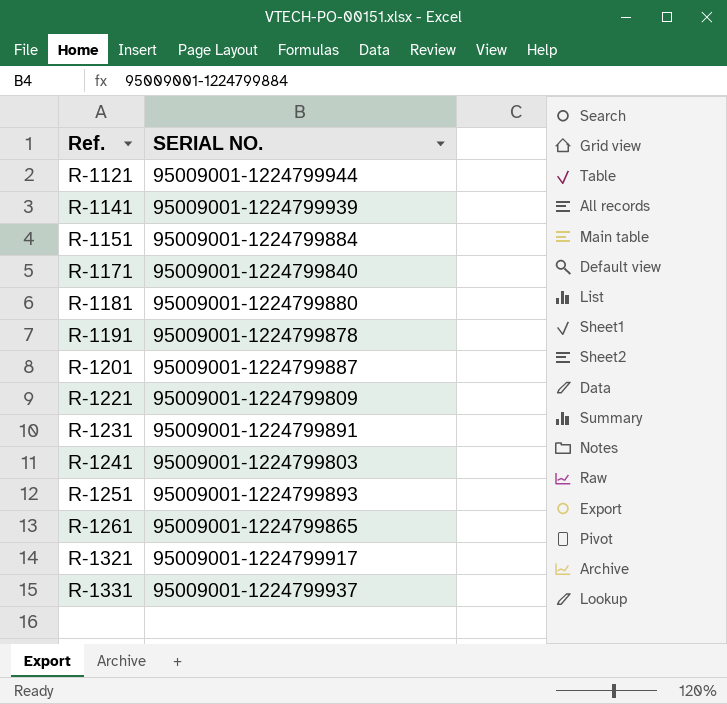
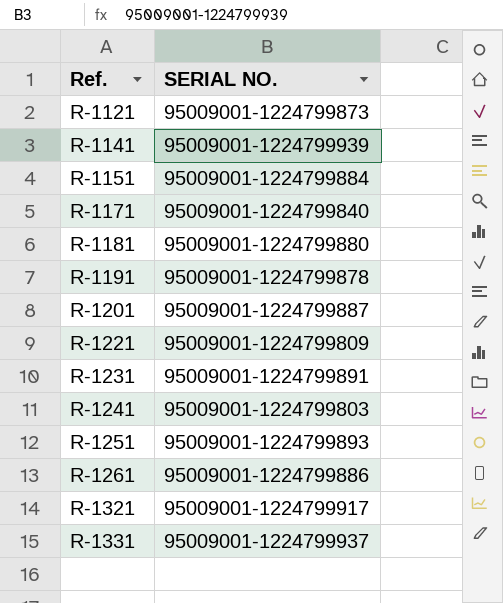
R-1121 | SERIAL NO.: 95009001-1224799944 -> 95009001-1224799873
R-1261 | SERIAL NO.: 95009001-1224799865 -> 95009001-1224799886

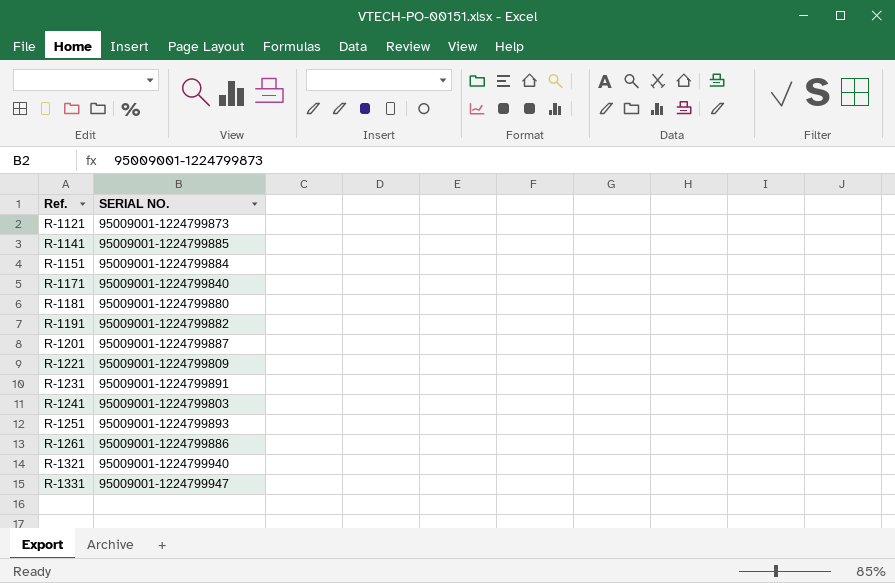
R-1141 | SERIAL NO.: 95009001-1224799939 -> 95009001-1224799885
R-1191 | SERIAL NO.: 95009001-1224799878 -> 95009001-1224799882
R-1321 | SERIAL NO.: 95009001-1224799917 -> 95009001-1224799940
R-1331 | SERIAL NO.: 95009001-1224799937 -> 95009001-1224799947

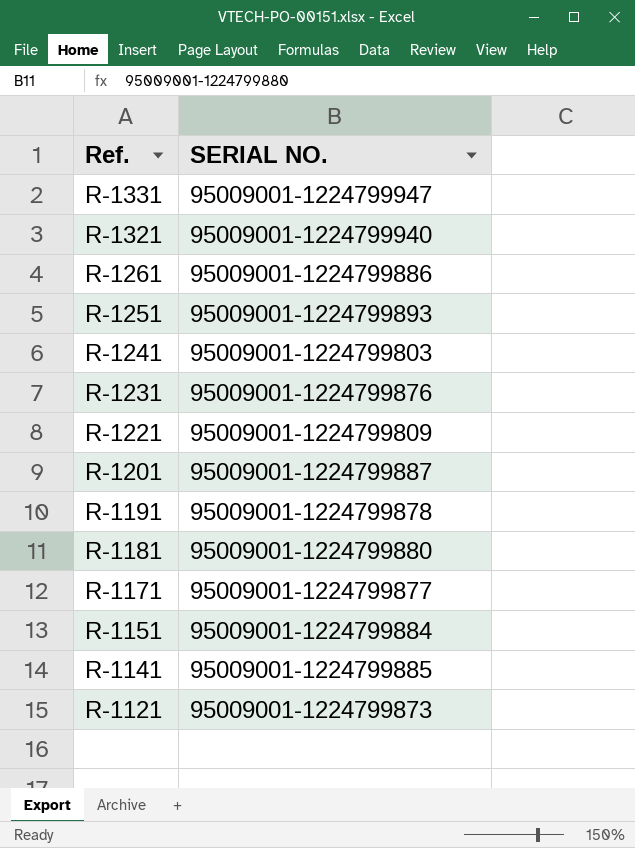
row order: Ref. ascending -> Ref. descending
R-1231 | SERIAL NO.: 95009001-1224799891 -> 95009001-1224799876
R-1191 | SERIAL NO.: 95009001-1224799882 -> 95009001-1224799878
R-1171 | SERIAL NO.: 95009001-1224799840 -> 95009001-1224799877

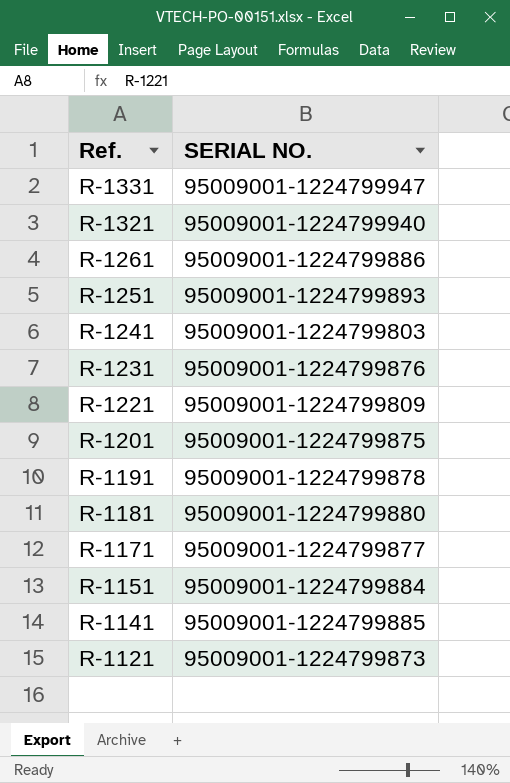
R-1201 | SERIAL NO.: 95009001-1224799887 -> 95009001-1224799875

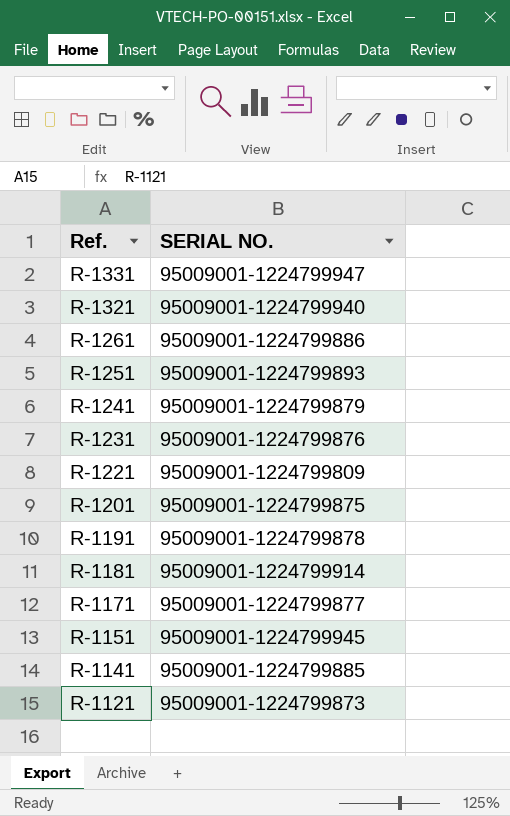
R-1241 | SERIAL NO.: 95009001-1224799803 -> 95009001-1224799879
R-1181 | SERIAL NO.: 95009001-1224799880 -> 95009001-1224799914
R-1151 | SERIAL NO.: 95009001-1224799884 -> 95009001-1224799945

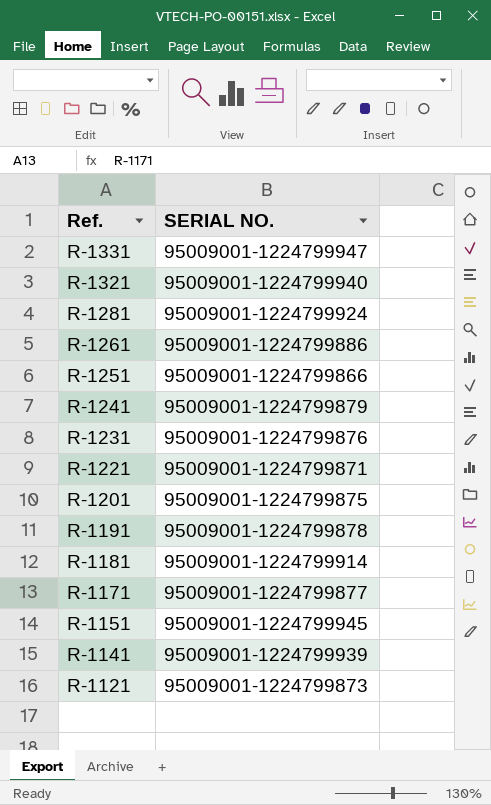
row R-1281: none -> 95009001-1224799924
R-1251 | SERIAL NO.: 95009001-1224799893 -> 95009001-1224799866
R-1221 | SERIAL NO.: 95009001-1224799809 -> 95009001-1224799871
R-1141 | SERIAL NO.: 95009001-1224799885 -> 95009001-1224799939

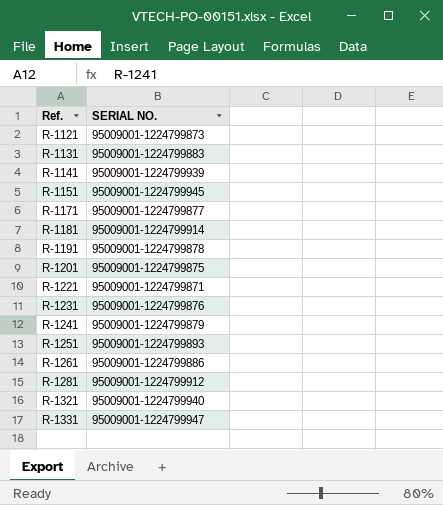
row order: Ref. descending -> Ref. ascending
row R-1131: none -> 95009001-1224799883
R-1251 | SERIAL NO.: 95009001-1224799866 -> 95009001-1224799893
R-1281 | SERIAL NO.: 95009001-1224799924 -> 95009001-1224799912

